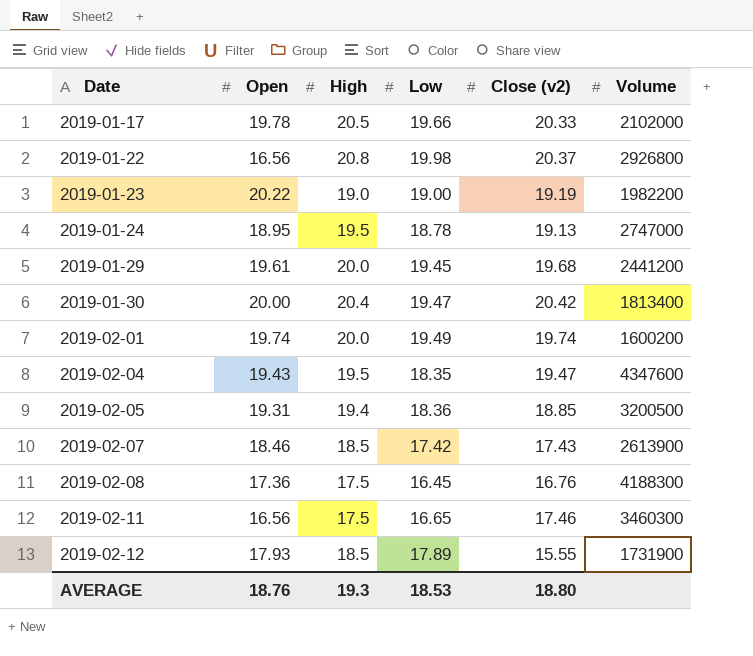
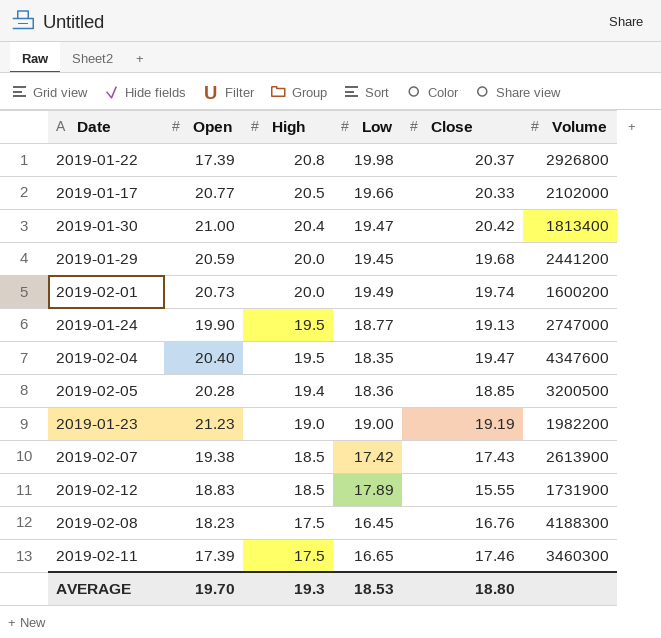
row order: Date ascending -> High descending
column name: Close (v2) -> Close
2019-01-22 | Open: 16.56 -> 17.39
2019-01-17 | Open: 19.78 -> 20.77
2019-01-30 | Open: 20.00 -> 21.00
2019-01-29 | Open: 19.61 -> 20.59
2019-02-01 | Open: 19.74 -> 20.73
2019-01-24 | Open: 18.95 -> 19.90
2019-01-24 | Low: 18.78 -> 18.77
2019-02-04 | Open: 19.43 -> 20.40
2019-02-05 | Open: 19.31 -> 20.28
2019-01-23 | Open: 20.22 -> 21.23
2019-02-07 | Open: 18.46 -> 19.38
2019-02-12 | Open: 17.93 -> 18.83
2019-02-08 | Open: 17.36 -> 18.23
2019-02-11 | Open: 16.56 -> 17.39
AVERAGE | Open: 18.76 -> 19.70

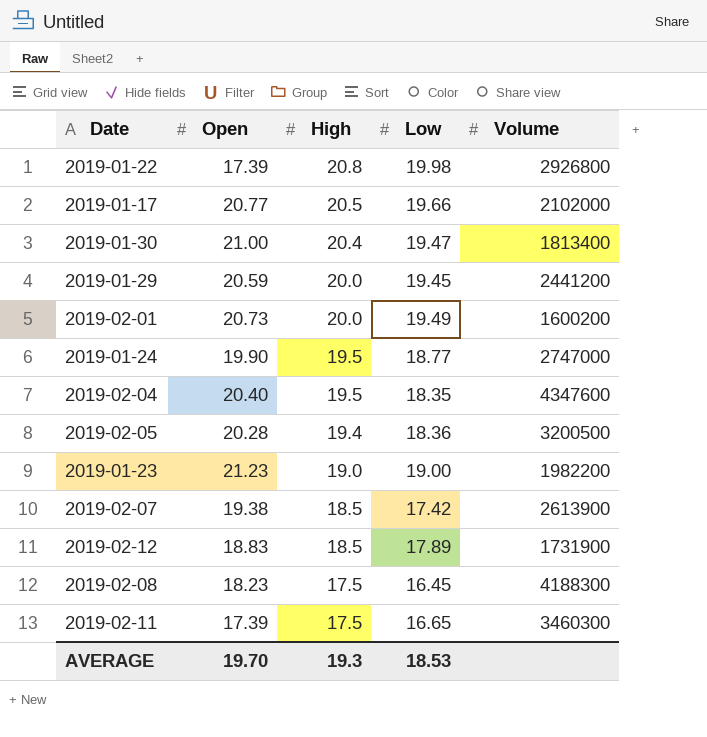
column Close | position: 5 -> none

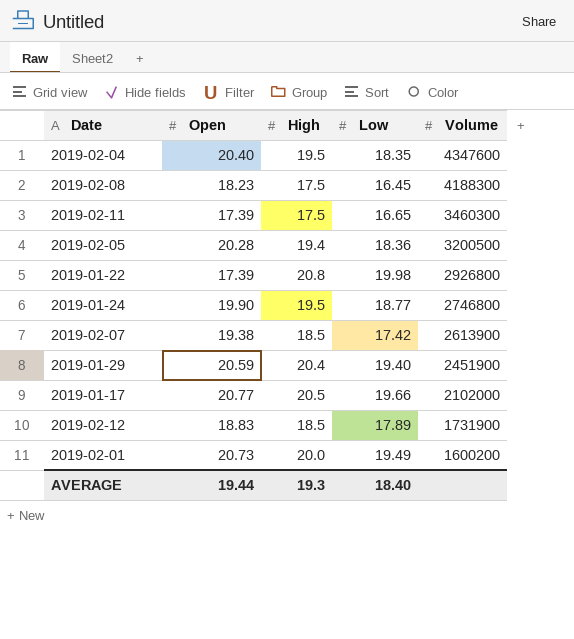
row order: High descending -> Volume descending
row 2019-01-30: 21.00 | 20.4 | 19.47 | 1813400 -> none
row 2019-01-23: 21.23 | 19.0 | 19.00 | 1982200 -> none
2019-01-24 | Volume: 2747000 -> 2746800
2019-01-29 | High: 20.0 -> 20.4
2019-01-29 | Low: 19.45 -> 19.40
2019-01-29 | Volume: 2441200 -> 2451900
AVERAGE | Open: 19.70 -> 19.44
AVERAGE | Low: 18.53 -> 18.40

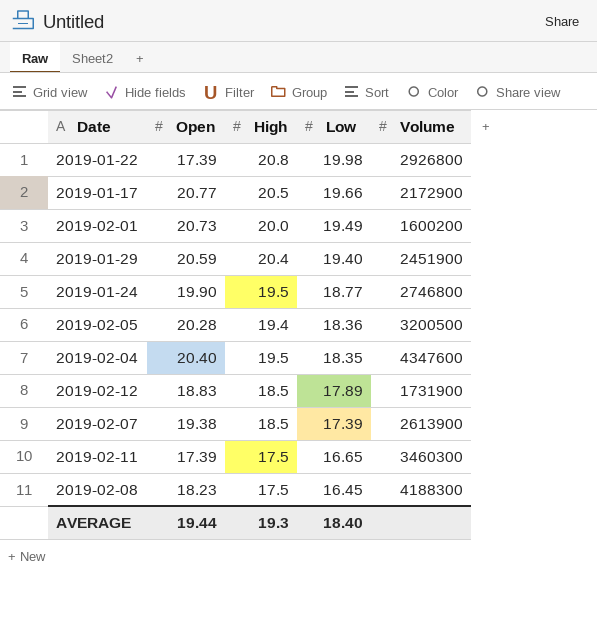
row order: Volume descending -> Low descending
2019-01-17 | Volume: 2102000 -> 2172900
2019-02-07 | Low: 17.42 -> 17.39

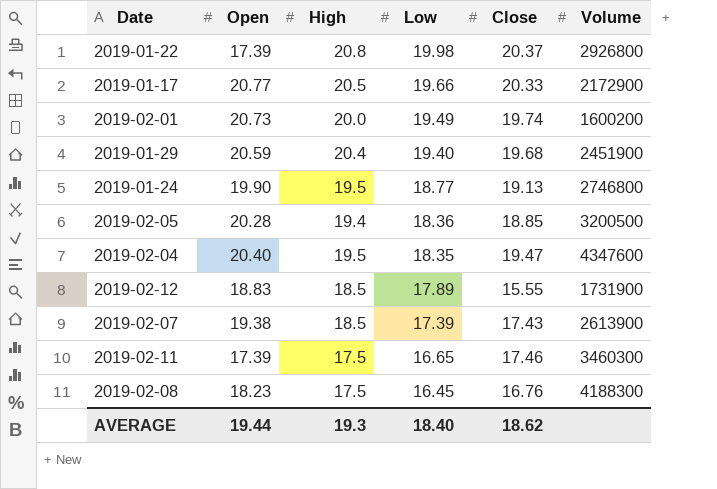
column Close | position: none -> 5

